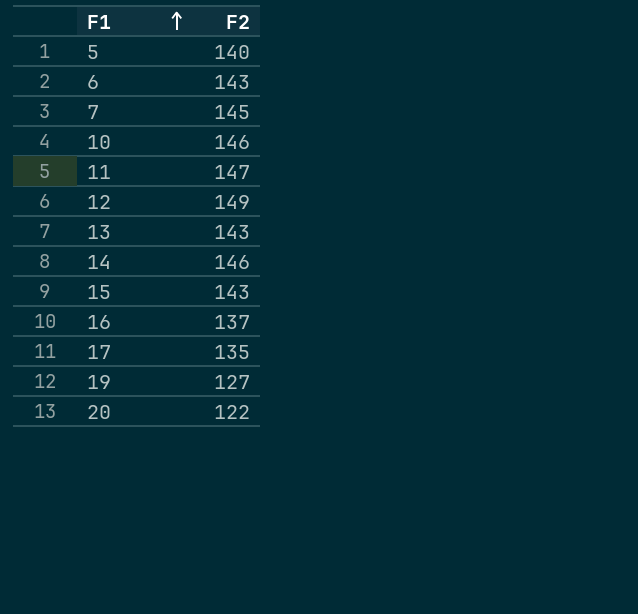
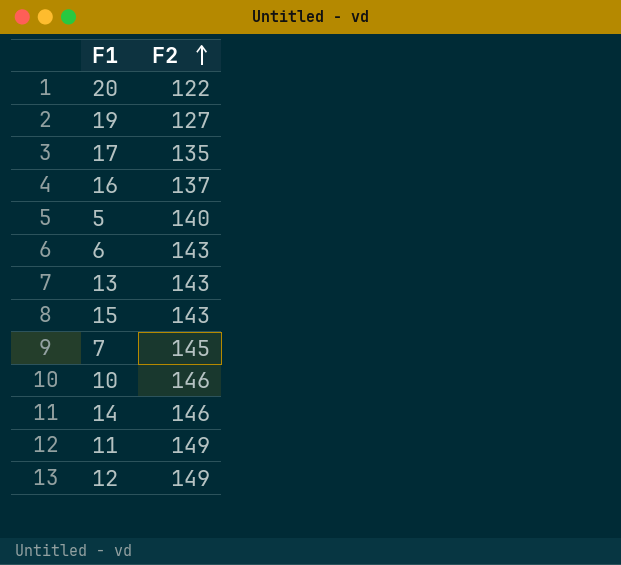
row order: F1 ascending -> F2 ascending
11 | F2: 147 -> 149

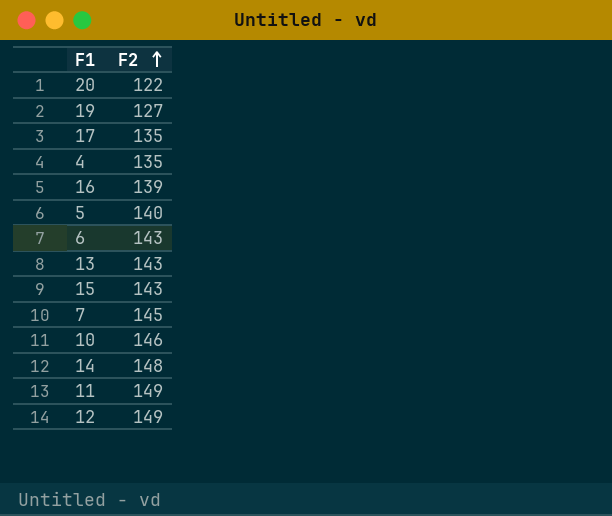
row 4: none -> 135
16 | F2: 137 -> 139
14 | F2: 146 -> 148

